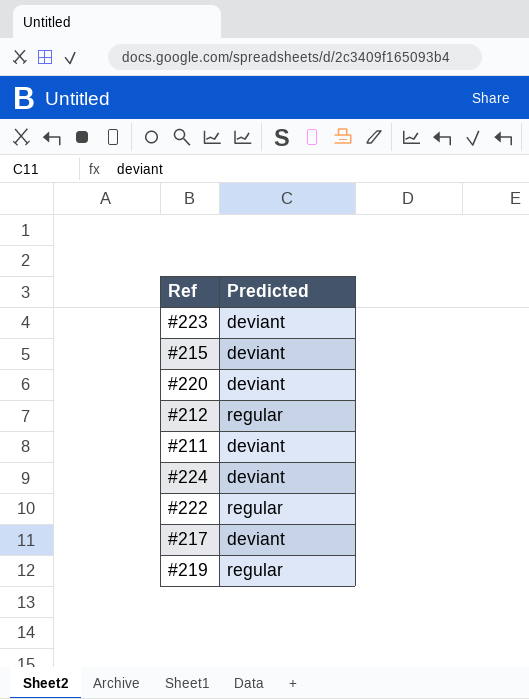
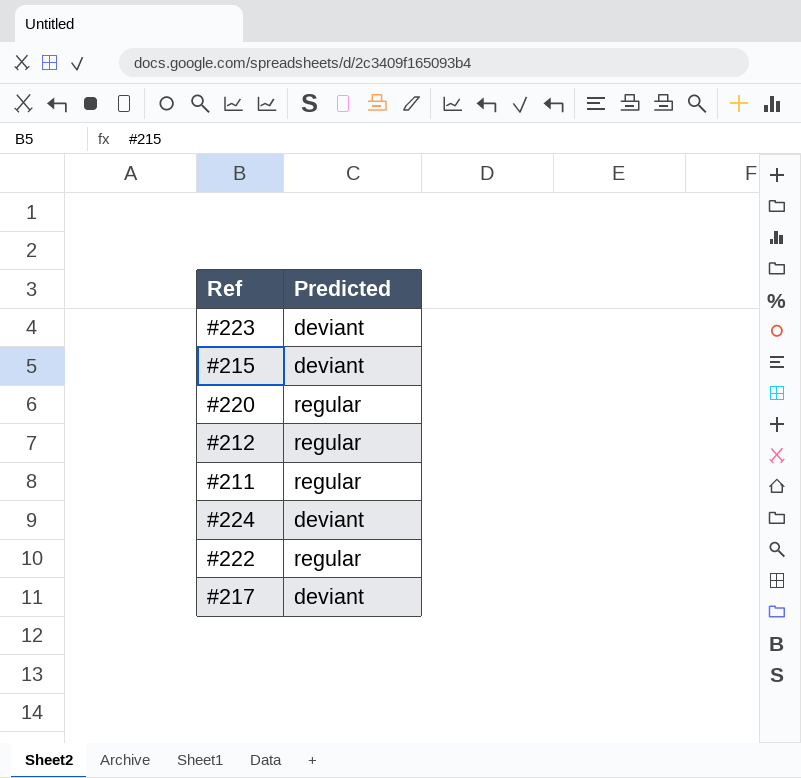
row #219: regular -> none
#220 | Predicted: deviant -> regular
#211 | Predicted: deviant -> regular

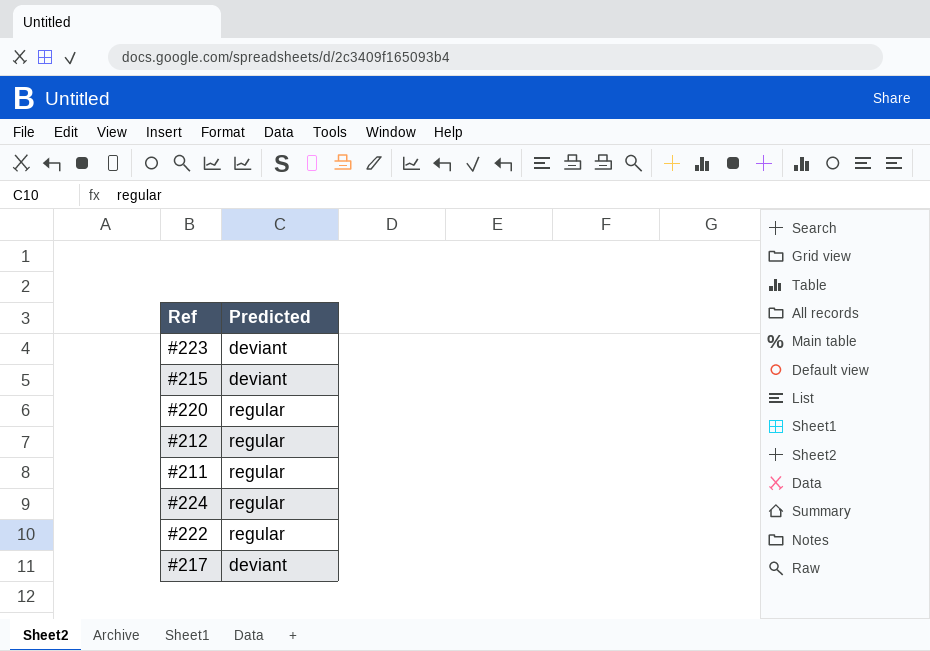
#224 | Predicted: deviant -> regular

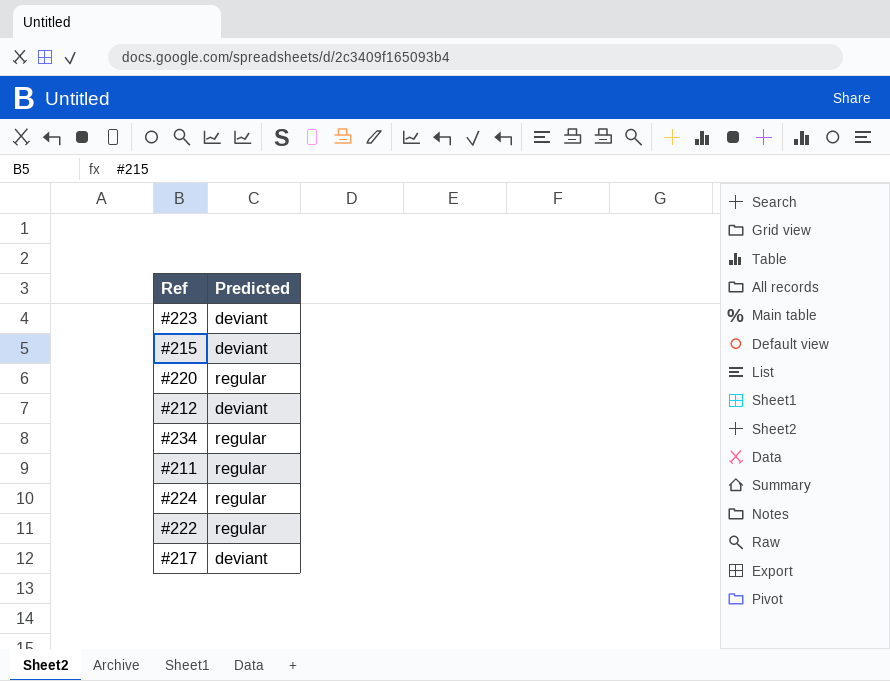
#212 | Predicted: regular -> deviant
row #234: none -> regular

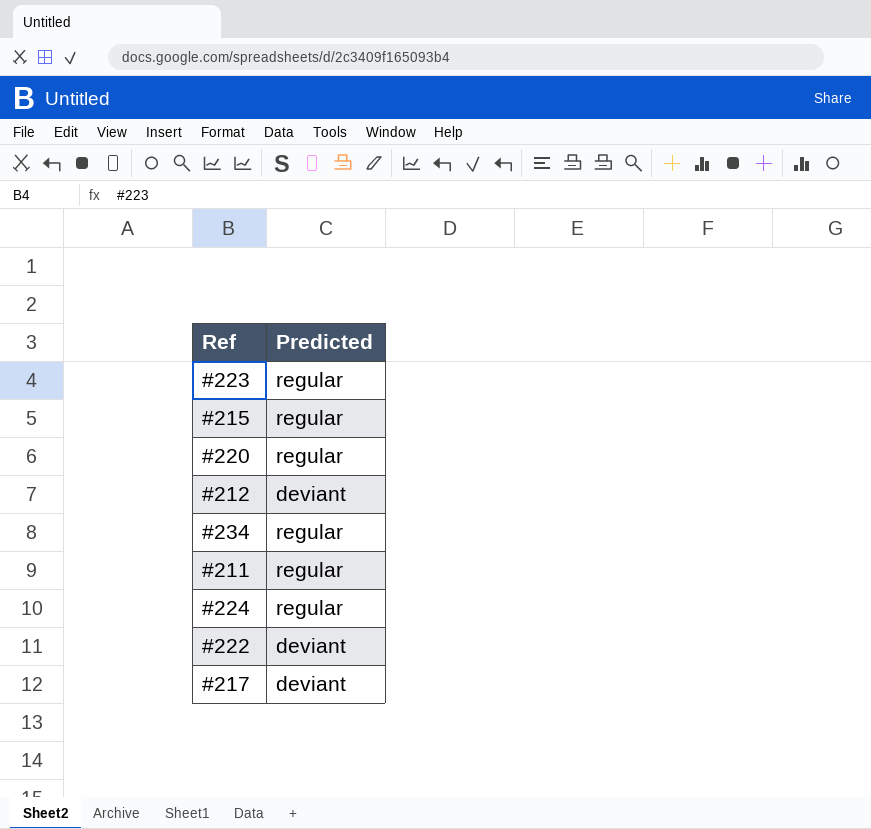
#223 | Predicted: deviant -> regular
#215 | Predicted: deviant -> regular
#222 | Predicted: regular -> deviant

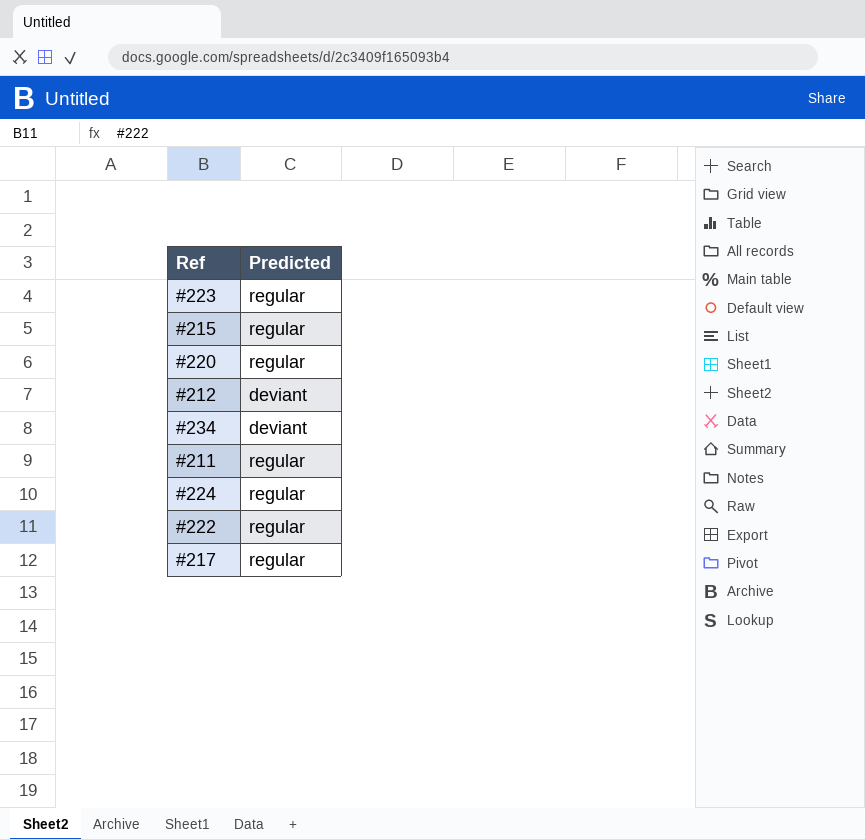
#234 | Predicted: regular -> deviant
#222 | Predicted: deviant -> regular
#217 | Predicted: deviant -> regular

